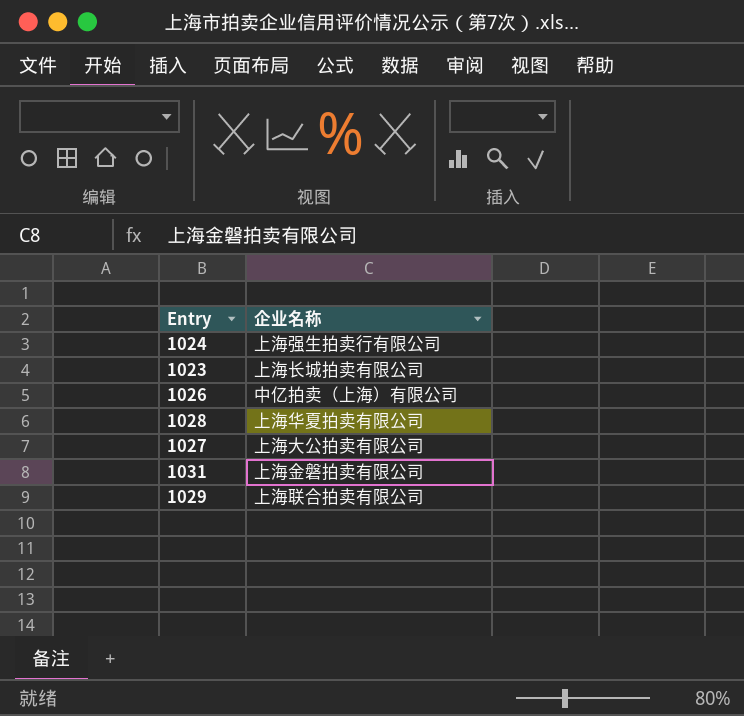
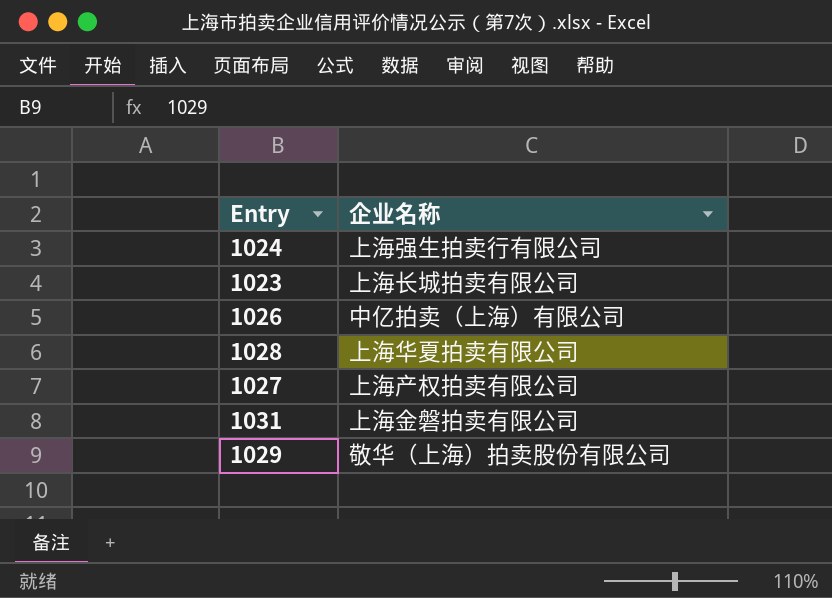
1027 | 企业名称: 上海大公拍卖有限公司 -> 上海产权拍卖有限公司
1029 | 企业名称: 上海联合拍卖有限公司 -> 敬华（上海）拍卖股份有限公司

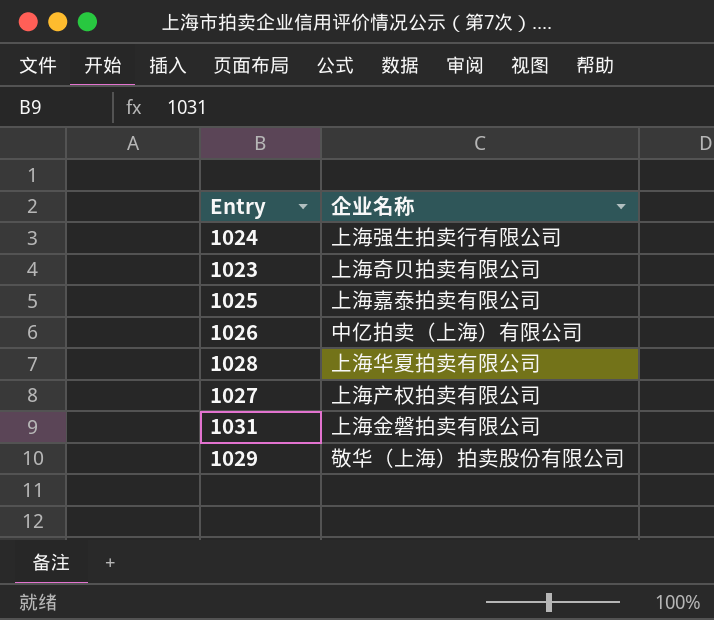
1023 | 企业名称: 上海长城拍卖有限公司 -> 上海奇贝拍卖有限公司
row 1025: none -> 上海嘉泰拍卖有限公司

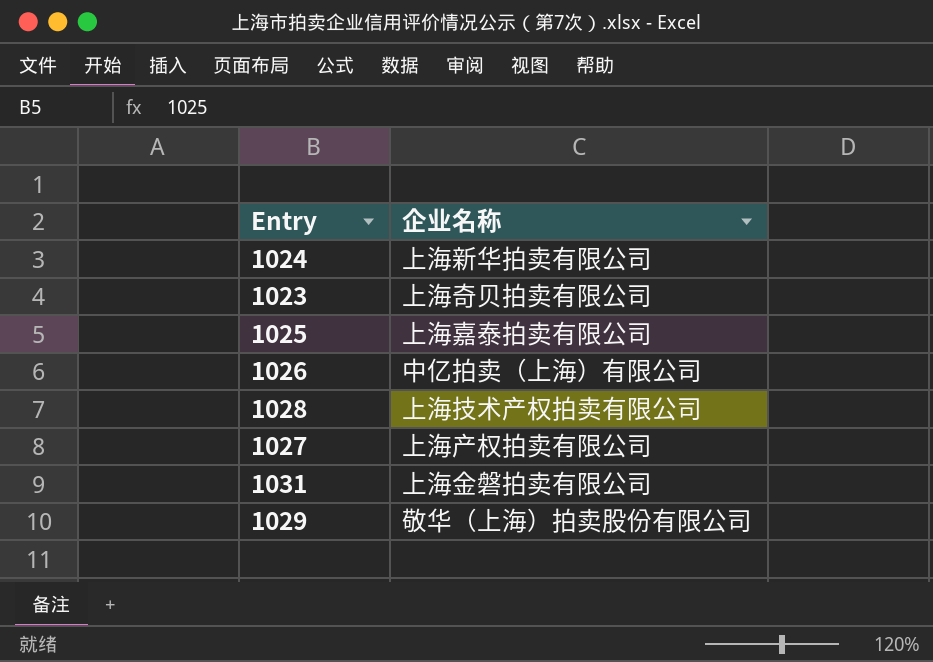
1024 | 企业名称: 上海强生拍卖行有限公司 -> 上海新华拍卖有限公司
1028 | 企业名称: 上海华夏拍卖有限公司 -> 上海技术产权拍卖有限公司

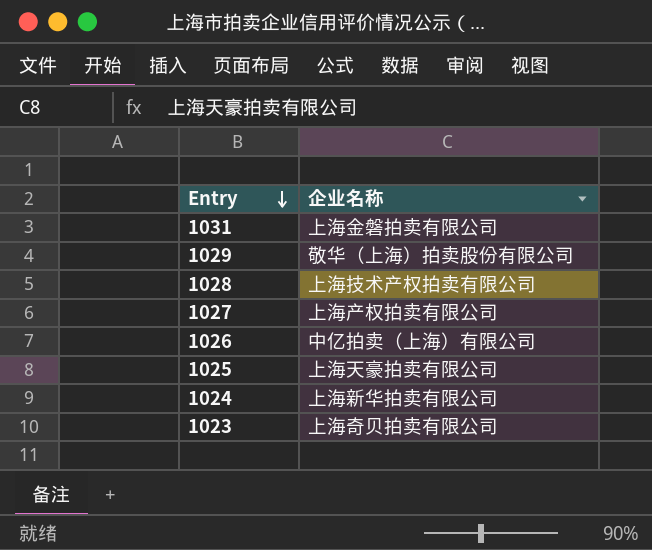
row order: none -> Entry descending
1025 | 企业名称: 上海嘉泰拍卖有限公司 -> 上海天豪拍卖有限公司

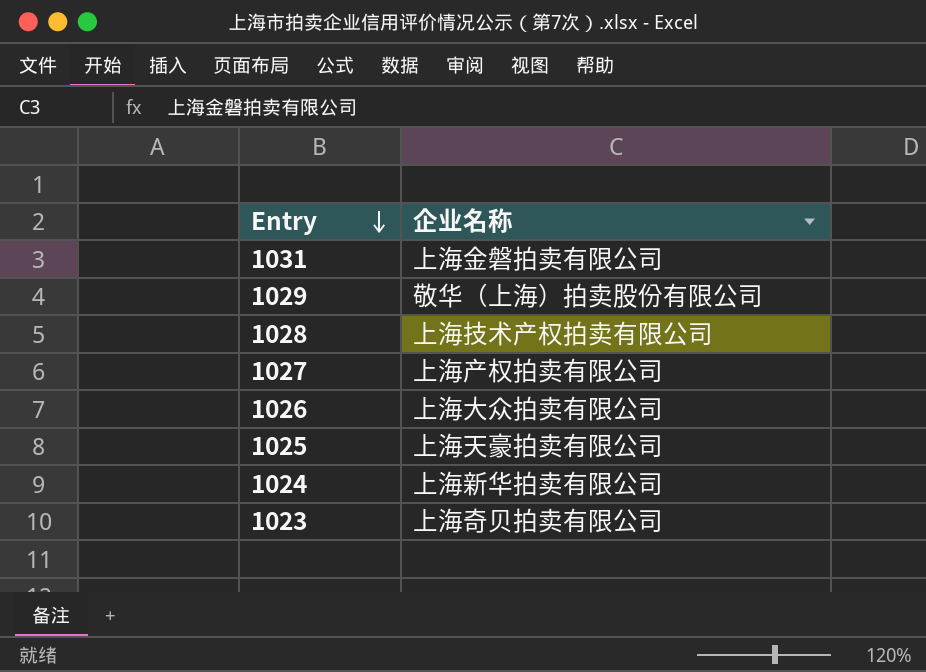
1026 | 企业名称: 中亿拍卖（上海）有限公司 -> 上海大众拍卖有限公司

